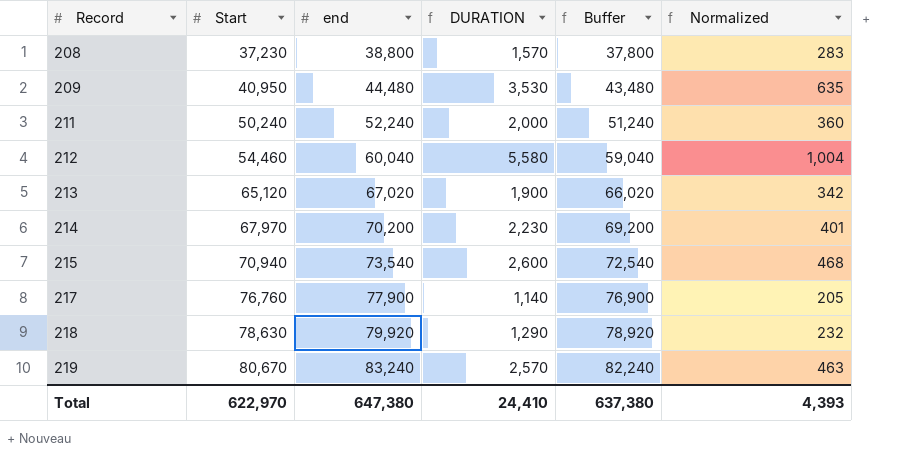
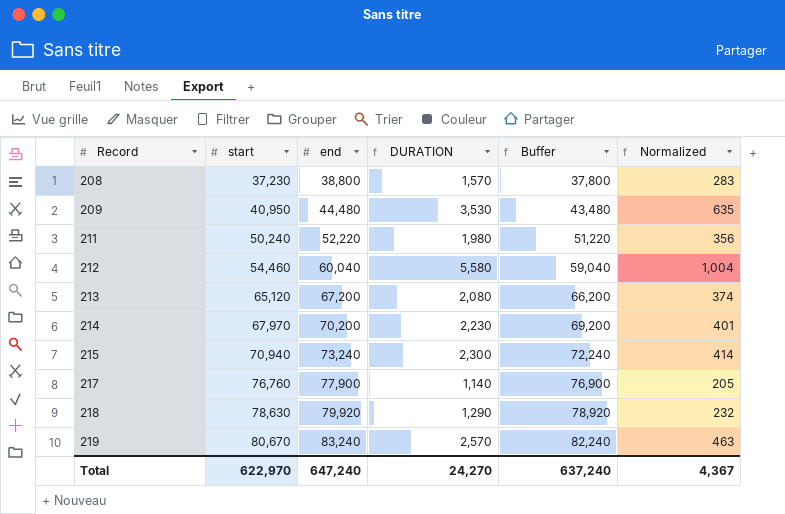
column name: Start -> start
211 | end: 52,240 -> 52,220
211 | DURATION: 2,000 -> 1,980
211 | Buffer: 51,240 -> 51,220
211 | Normalized: 360 -> 356
213 | end: 67,020 -> 67,200
213 | DURATION: 1,900 -> 2,080
213 | Buffer: 66,020 -> 66,200
213 | Normalized: 342 -> 374
215 | end: 73,540 -> 73,240
215 | DURATION: 2,600 -> 2,300
215 | Buffer: 72,540 -> 72,240
215 | Normalized: 468 -> 414
Total | end: 647,380 -> 647,240
Total | DURATION: 24,410 -> 24,270
Total | Buffer: 637,380 -> 637,240
Total | Normalized: 4,393 -> 4,367

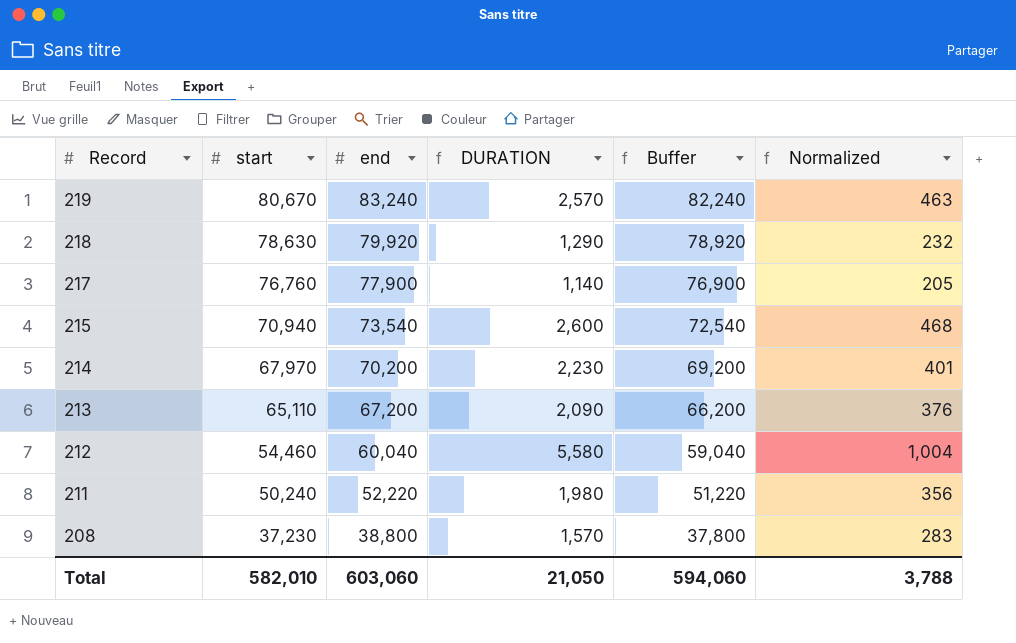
row order: Record ascending -> Record descending
row 209: 40,950 | 44,480 | 3,530 | 43,480 | 635 -> none
215 | end: 73,240 -> 73,540
215 | DURATION: 2,300 -> 2,600
215 | Buffer: 72,240 -> 72,540
215 | Normalized: 414 -> 468
213 | start: 65,120 -> 65,110
213 | DURATION: 2,080 -> 2,090
213 | Normalized: 374 -> 376
Total | start: 622,970 -> 582,010
Total | end: 647,240 -> 603,060
Total | DURATION: 24,270 -> 21,050
Total | Buffer: 637,240 -> 594,060
Total | Normalized: 4,367 -> 3,788

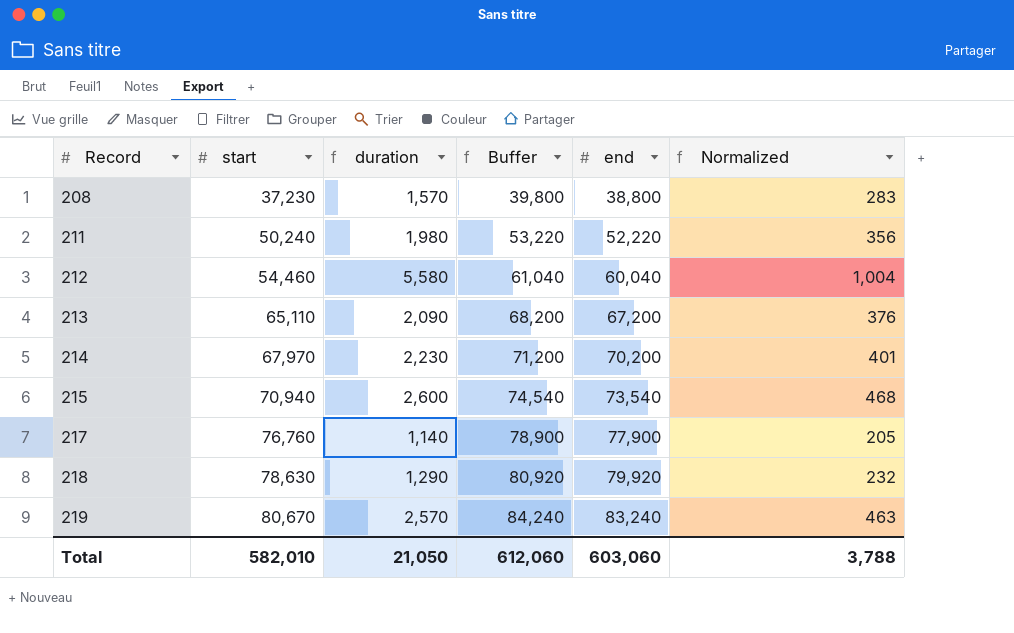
row order: Record descending -> Record ascending
column name: DURATION -> duration
column Buffer | formula: [end] - 1000 -> [end] + 1000
column end | position: 3 -> 5
Total | Buffer: 594,060 -> 612,060

